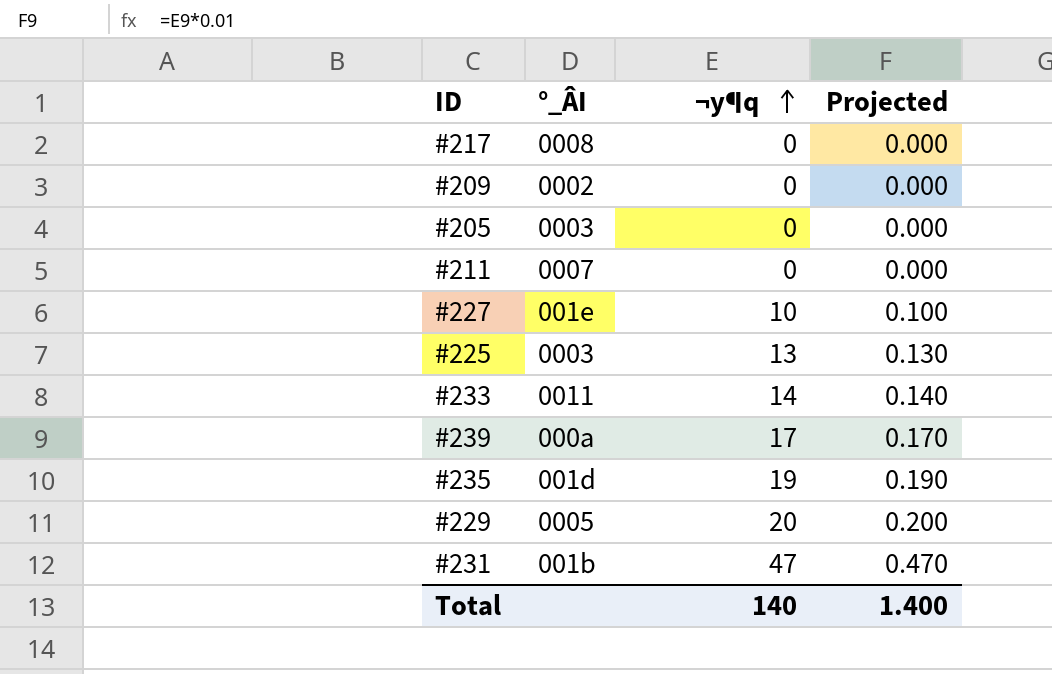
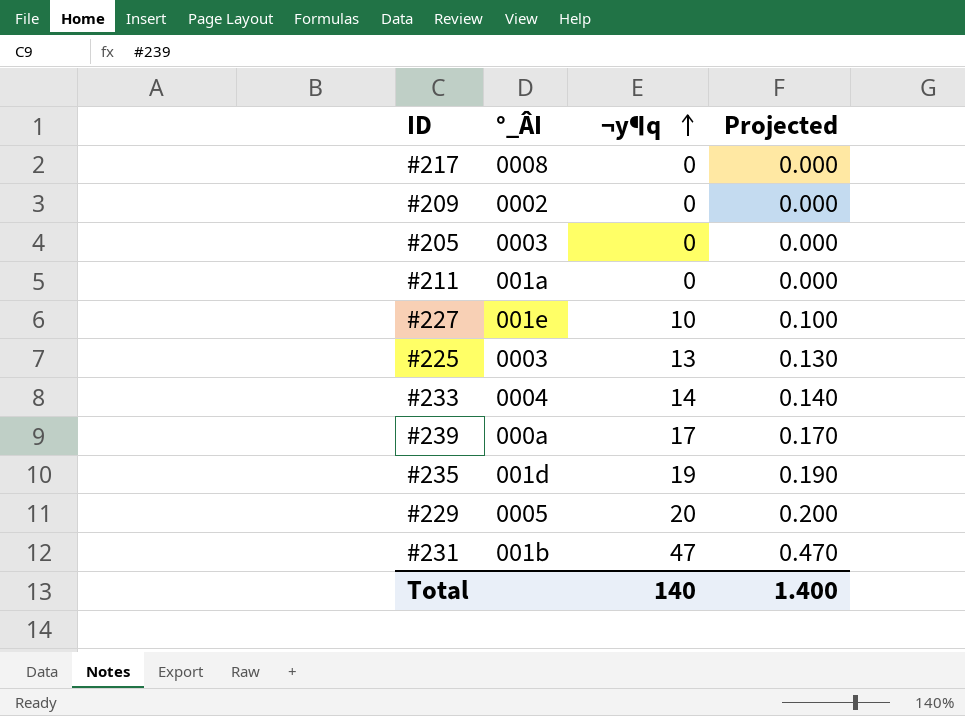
#211 | °_ÂI: 0007 -> 001a
#233 | °_ÂI: 0011 -> 0004

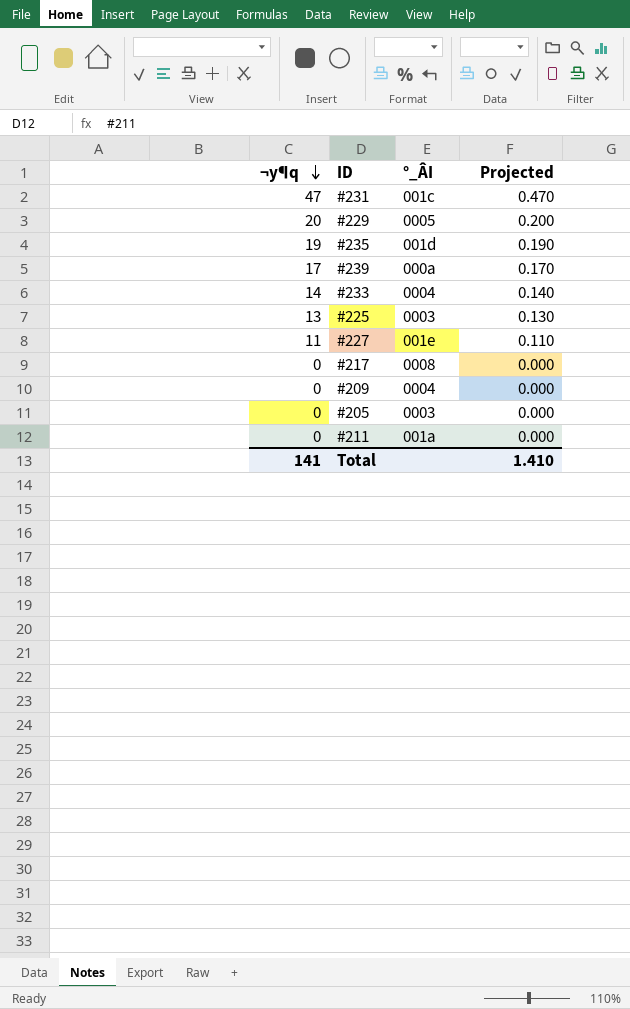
row order: ¬y¶q ascending -> ¬y¶q descending
column ¬y¶q | position: 3 -> 1
#231 | °_ÂI: 001b -> 001c
#227 | ¬y¶q: 10 -> 11
#227 | Projected: 0.100 -> 0.110
#209 | °_ÂI: 0002 -> 0004
Total | ¬y¶q: 140 -> 141
Total | Projected: 1.400 -> 1.410

